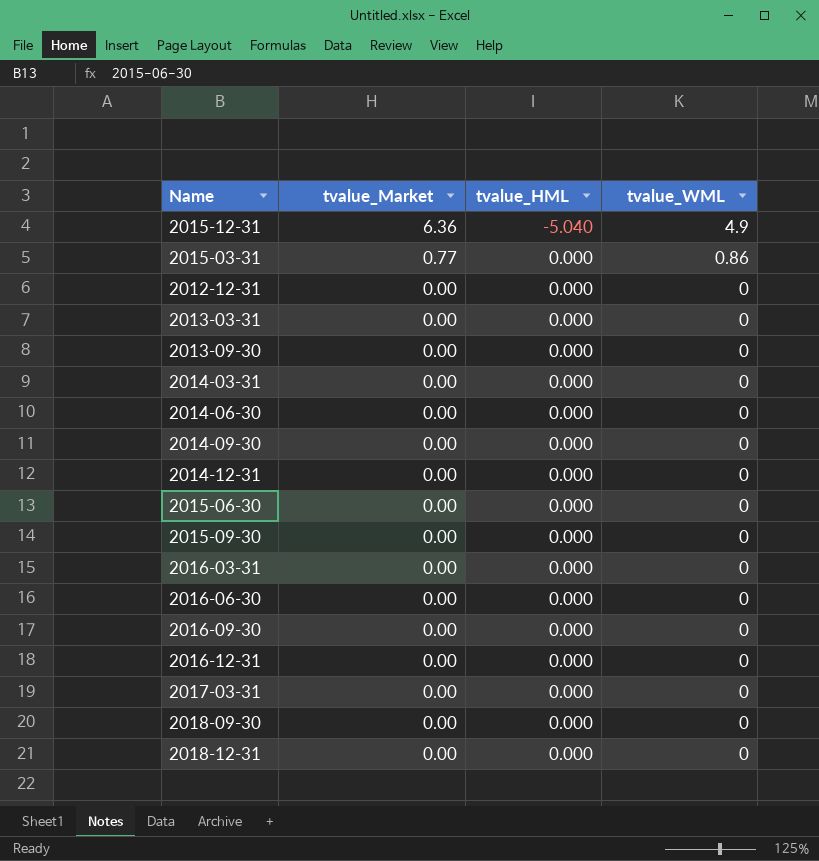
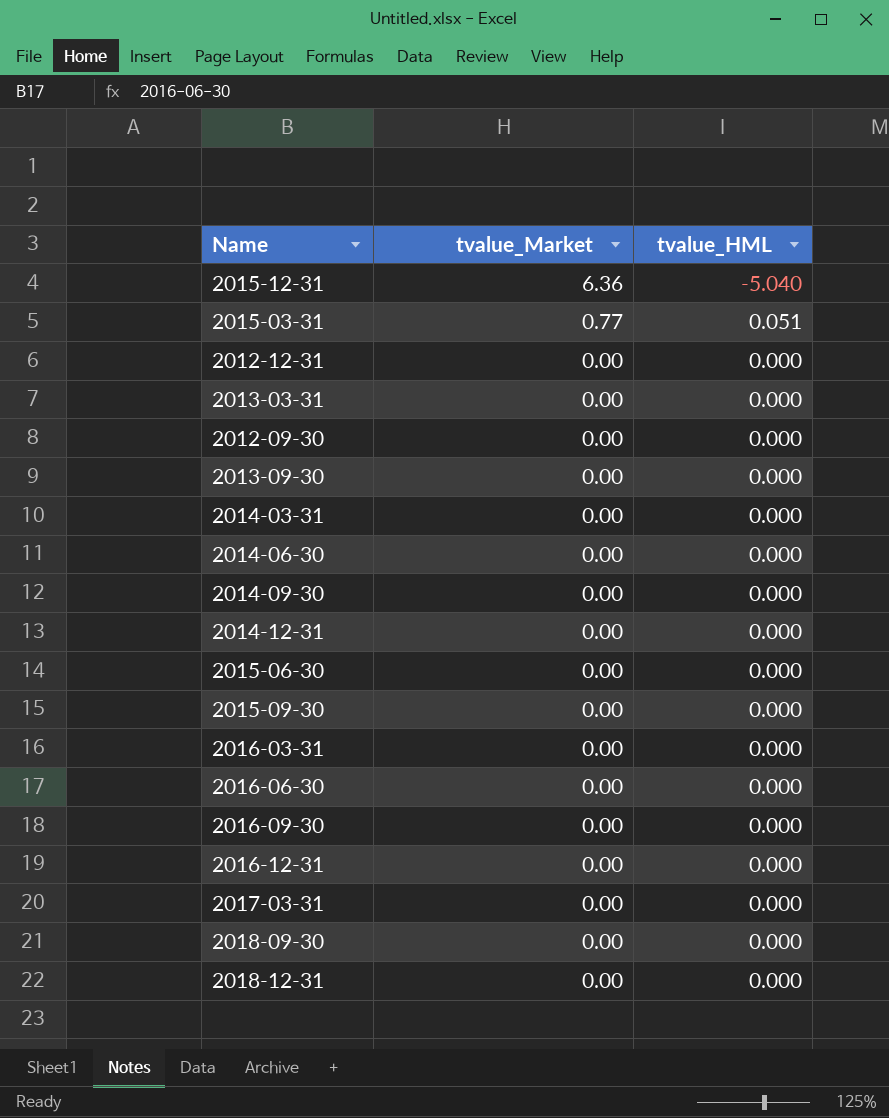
column tvalue_WML | position: 4 -> none
2015-03-31 | tvalue_HML: 0.000 -> 0.051
row 2012-09-30: none -> 0.00 | 0.000

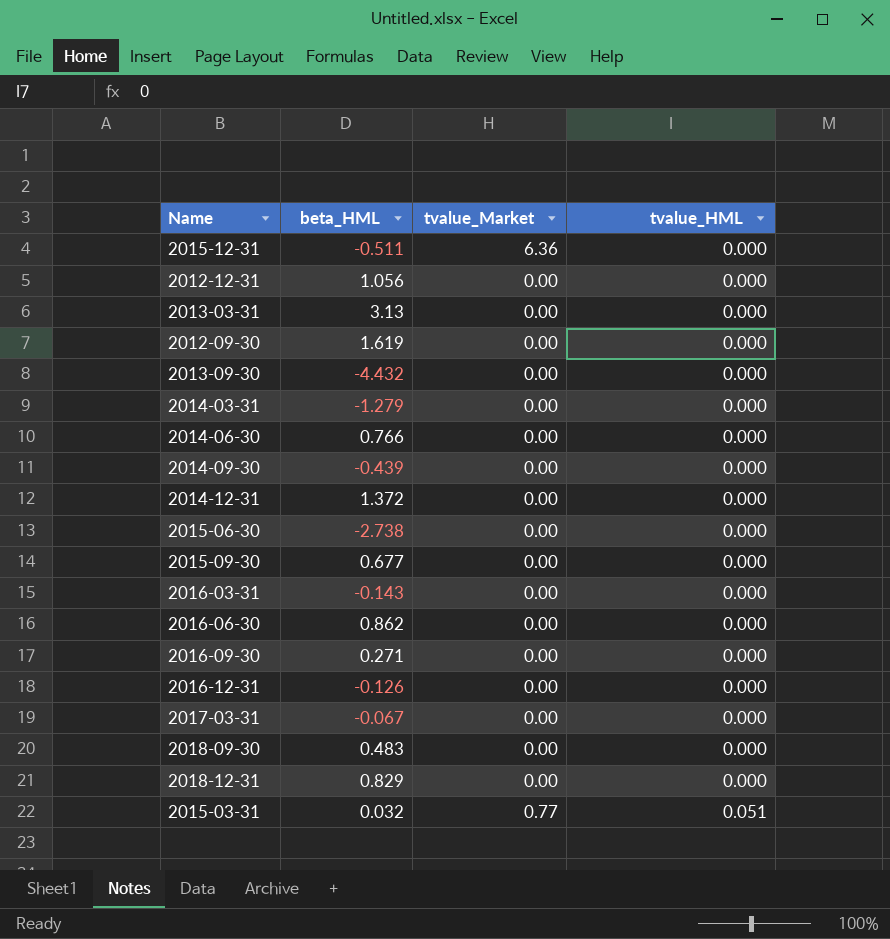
row order: tvalue_Market descending -> tvalue_HML ascending
column beta_HML | position: none -> 2
2015-12-31 | tvalue_HML: -5.040 -> 0.000

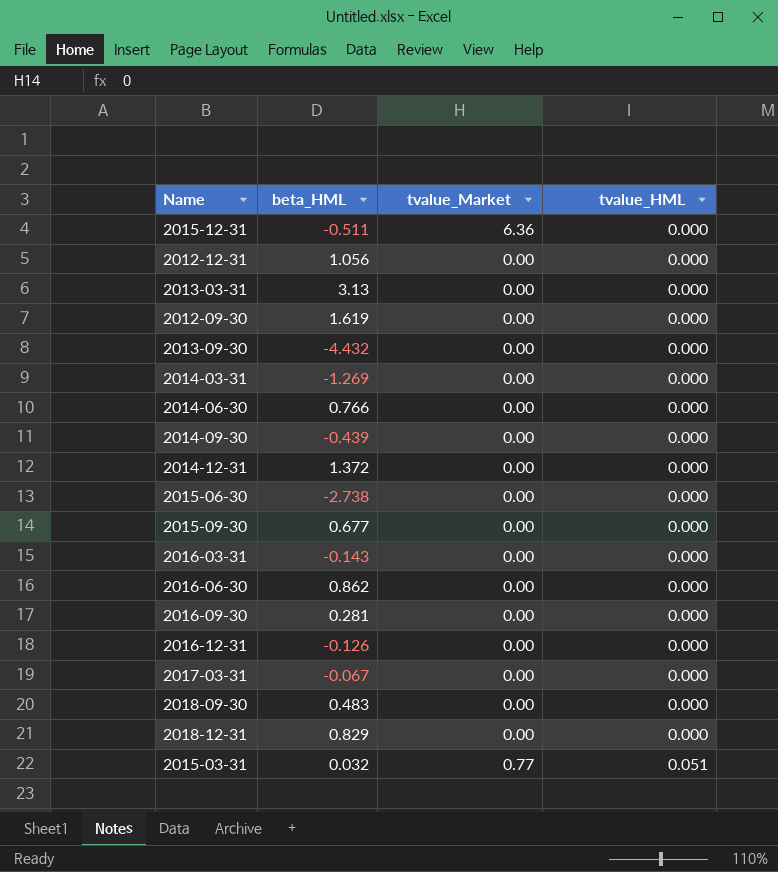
2014-03-31 | beta_HML: -1.279 -> -1.269
2016-09-30 | beta_HML: 0.271 -> 0.281

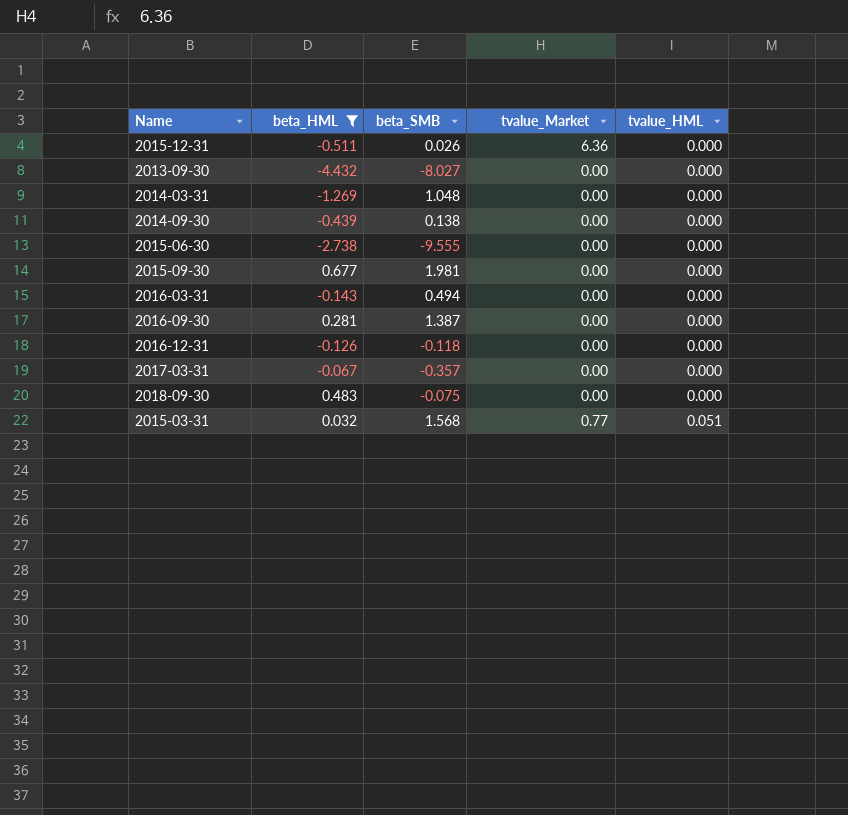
filter: none -> beta_HML <= 0.677
column beta_SMB | position: none -> 3

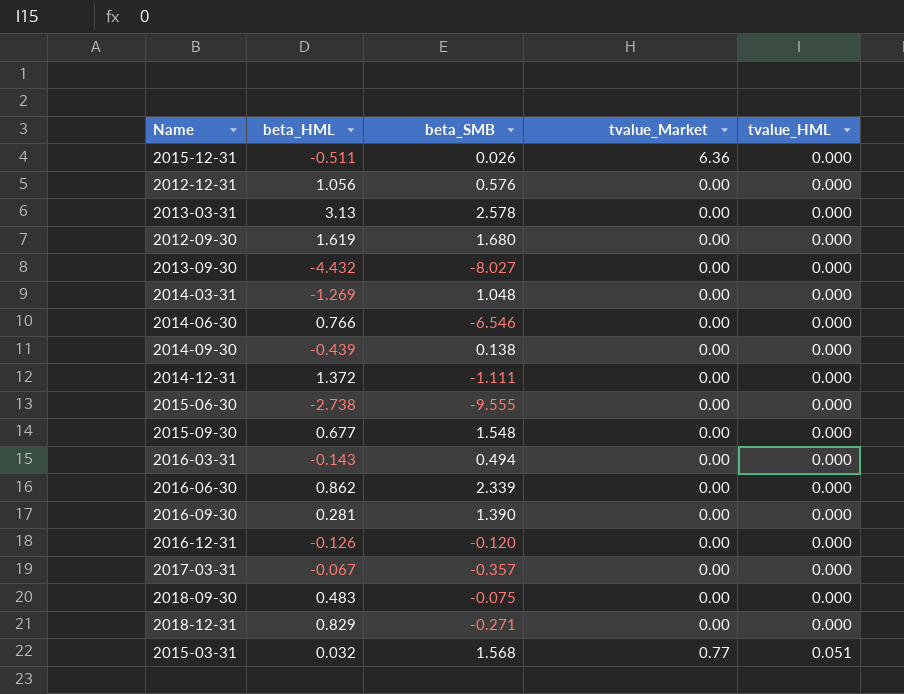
filter: beta_HML <= 0.677 -> none
2015-09-30 | beta_SMB: 1.981 -> 1.548
2016-09-30 | beta_SMB: 1.387 -> 1.390
2016-12-31 | beta_SMB: -0.118 -> -0.120

